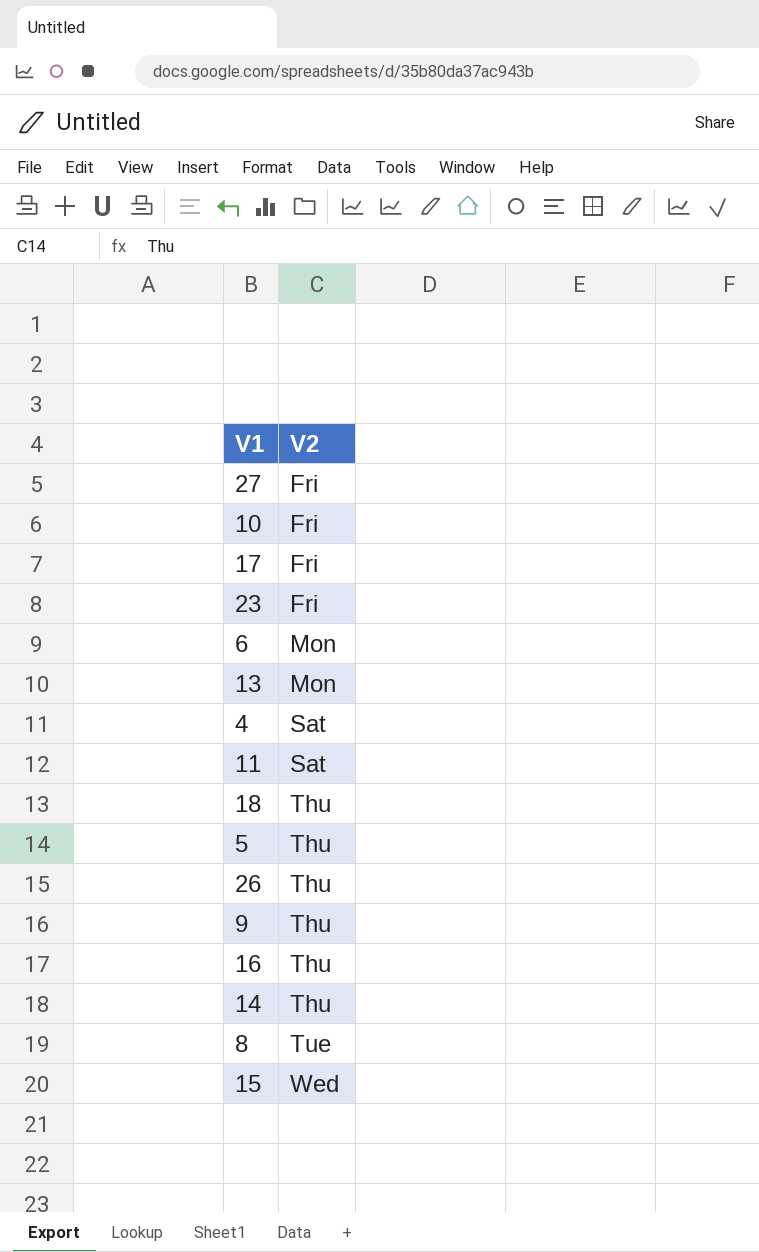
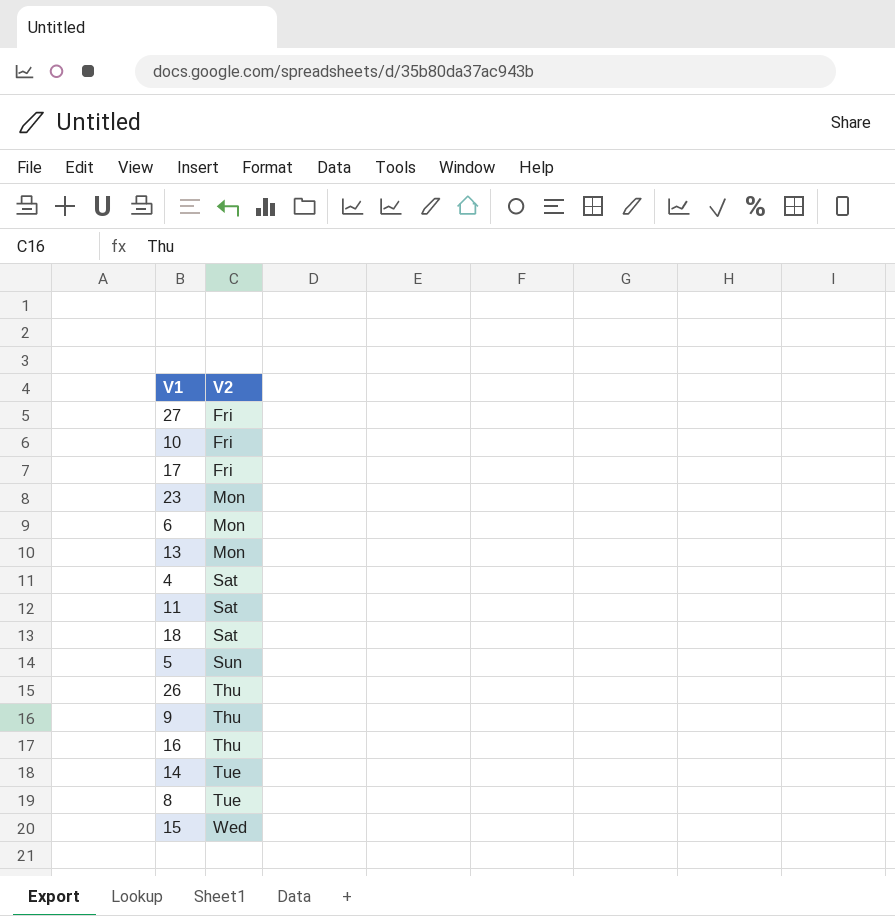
23 | V2: Fri -> Mon
18 | V2: Thu -> Sat
5 | V2: Thu -> Sun
14 | V2: Thu -> Tue

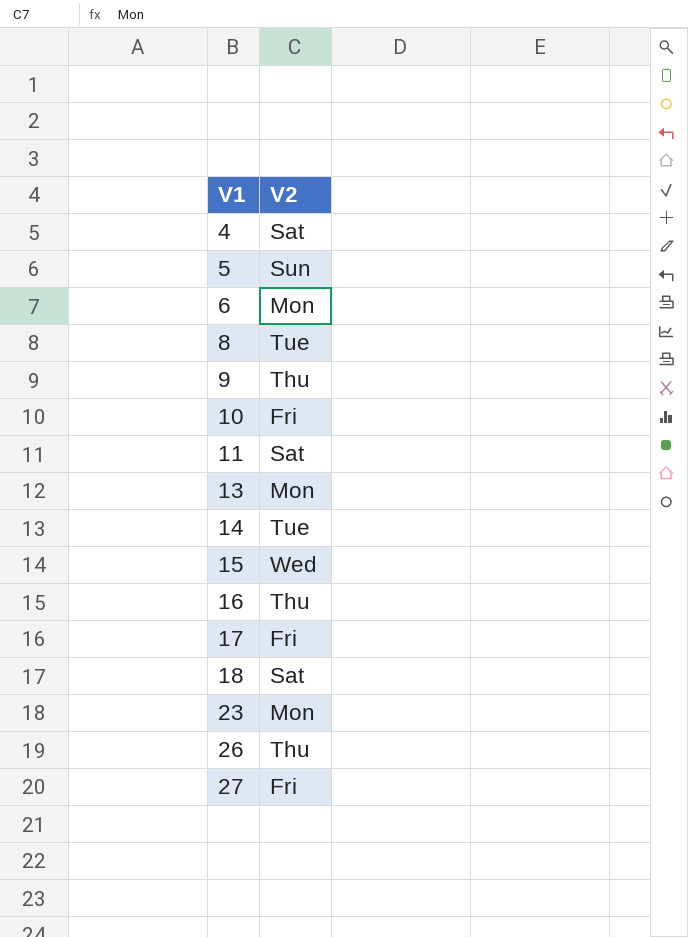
row order: V2 ascending -> V1 ascending

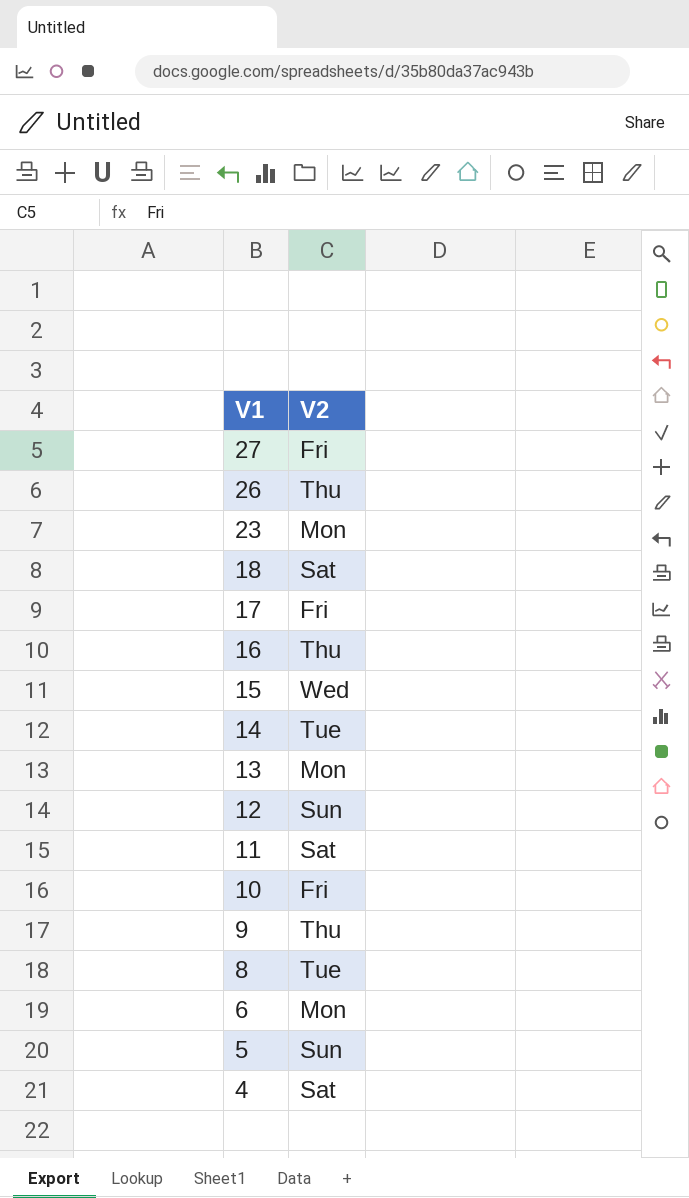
row order: V1 ascending -> V1 descending
row 12: none -> Sun

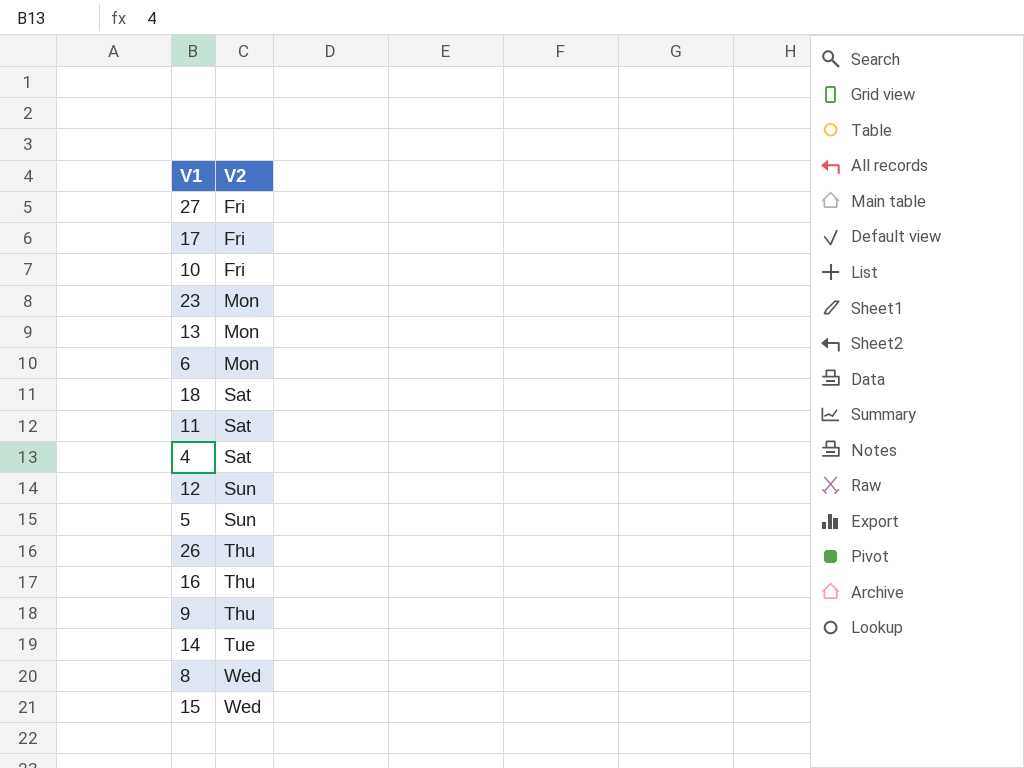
row order: V1 descending -> V2 ascending
8 | V2: Tue -> Wed

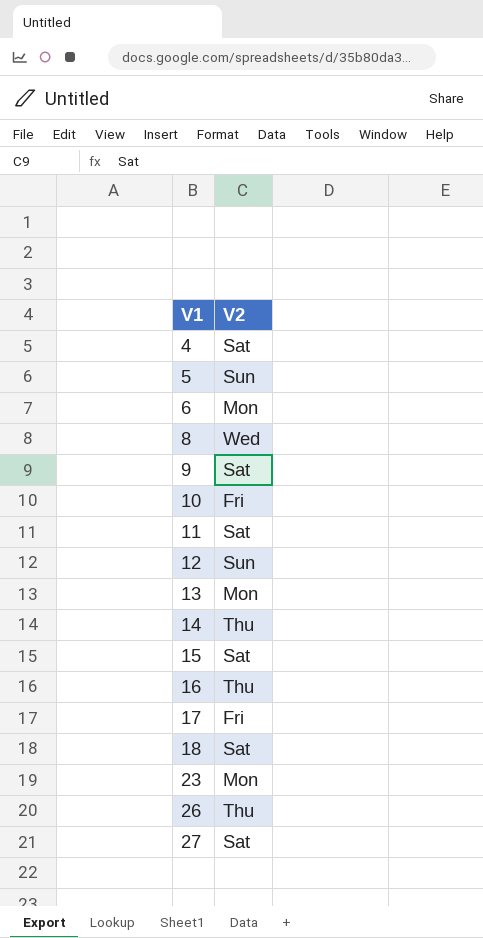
row order: V2 ascending -> V1 ascending
9 | V2: Thu -> Sat
14 | V2: Tue -> Thu
15 | V2: Wed -> Sat
27 | V2: Fri -> Sat

